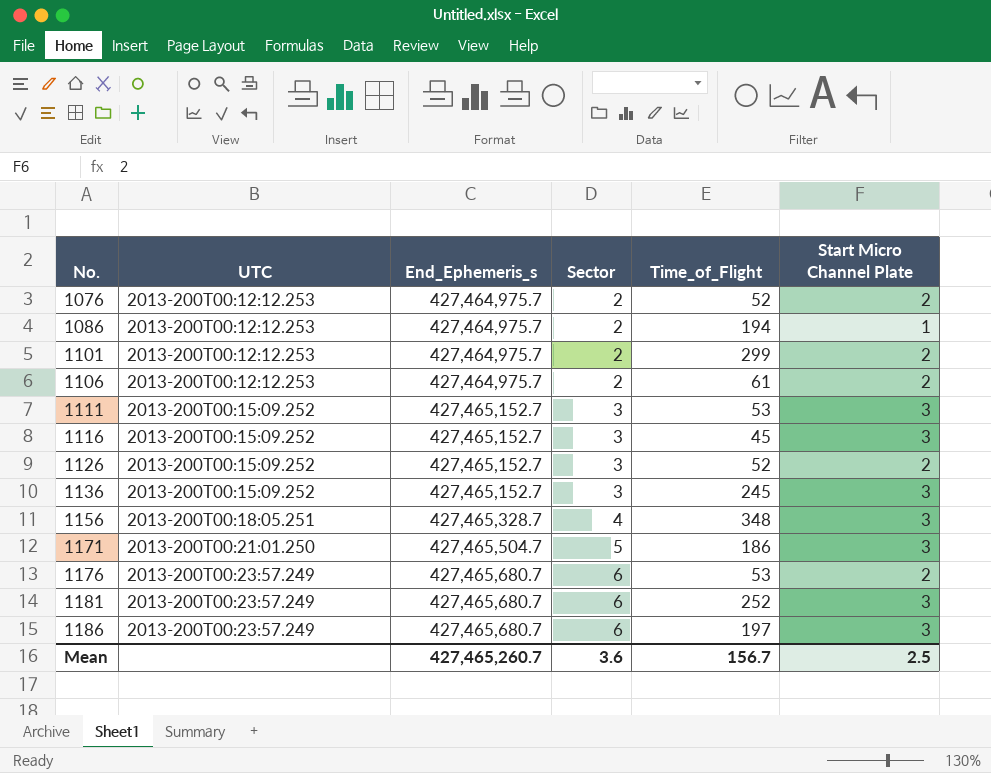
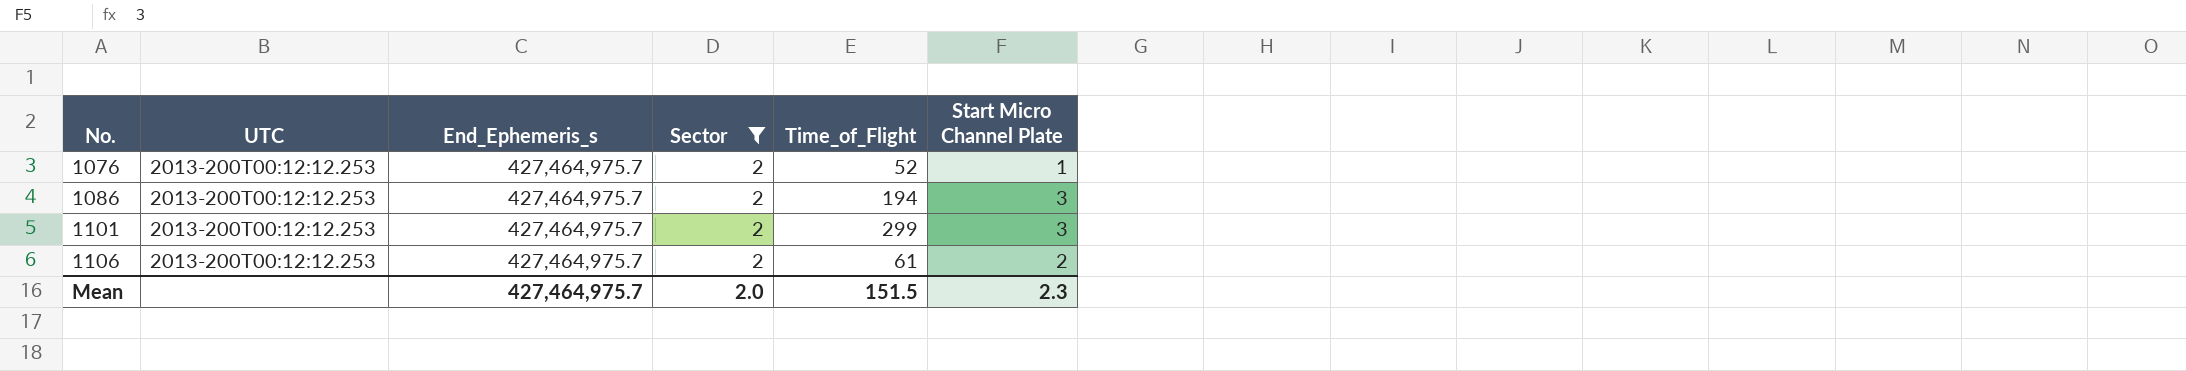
filter: none -> Sector = 2
1076 | Start Micro Channel Plate: 2 -> 1
1086 | Start Micro Channel Plate: 1 -> 3
1101 | Start Micro Channel Plate: 2 -> 3
Mean | End_Ephemeris_s: 427,465,260.7 -> 427,464,975.7
Mean | Sector: 3.6 -> 2.0
Mean | Time_of_Flight: 156.7 -> 151.5
Mean | Start Micro Channel Plate: 2.5 -> 2.3

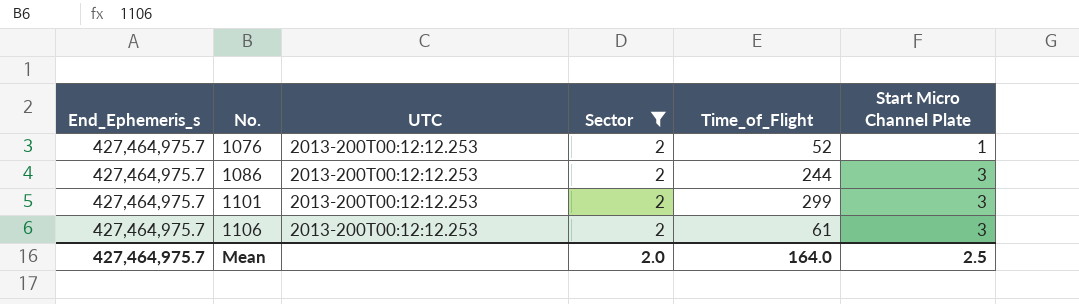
column End_Ephemeris_s | position: 3 -> 1
1086 | Time_of_Flight: 194 -> 244
1106 | Start Micro Channel Plate: 2 -> 3
Mean | Time_of_Flight: 151.5 -> 164.0
Mean | Start Micro Channel Plate: 2.3 -> 2.5

